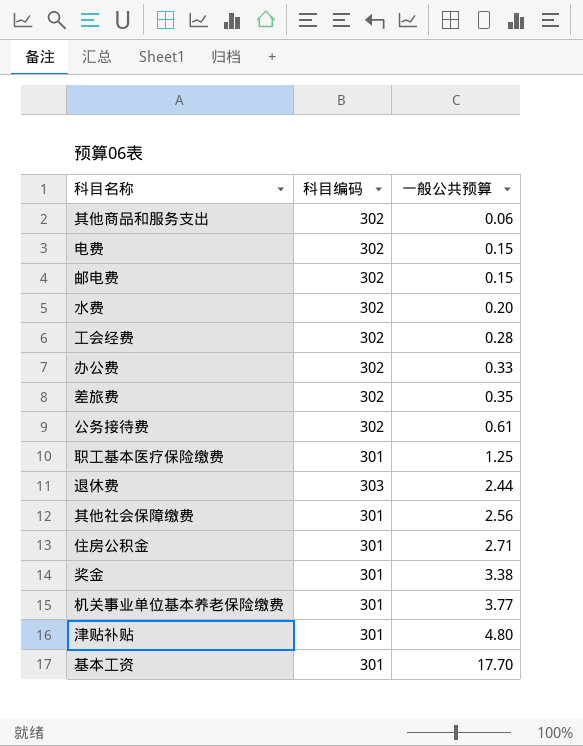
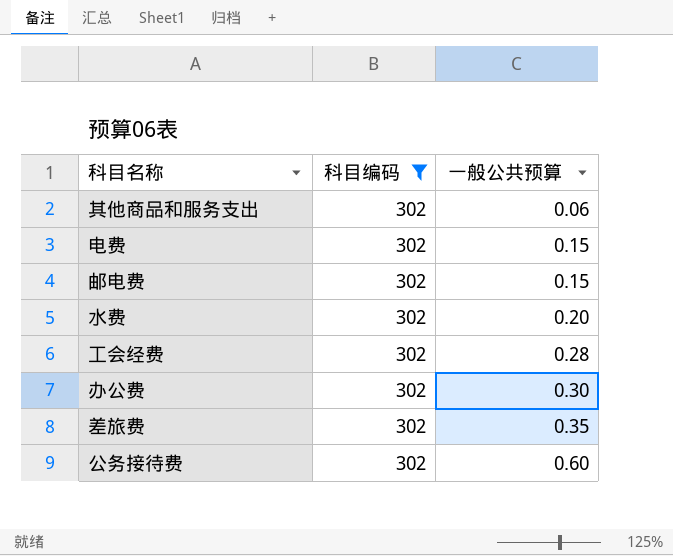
filter: none -> 科目编码 = 302
办公费 | 一般公共预算: 0.33 -> 0.30
公务接待费 | 一般公共预算: 0.61 -> 0.60

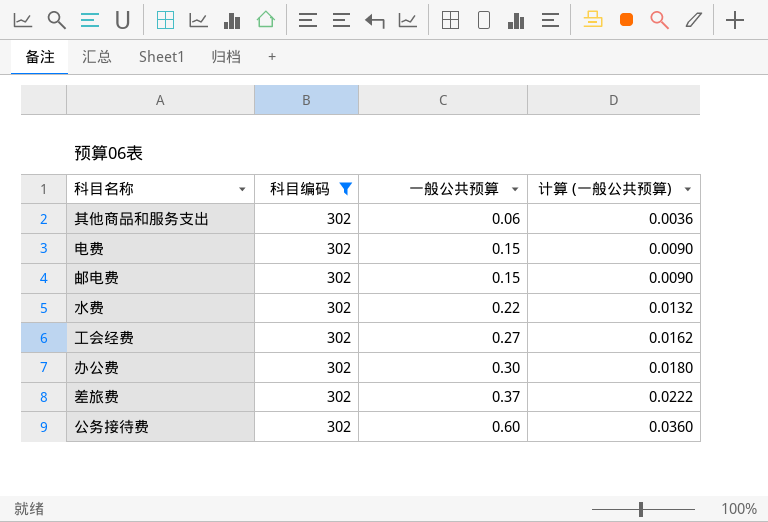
column 计算 (一般公共预算) | formula: none -> [一般公共预算] * 0.06
水费 | 一般公共预算: 0.20 -> 0.22
工会经费 | 一般公共预算: 0.28 -> 0.27
差旅费 | 一般公共预算: 0.35 -> 0.37

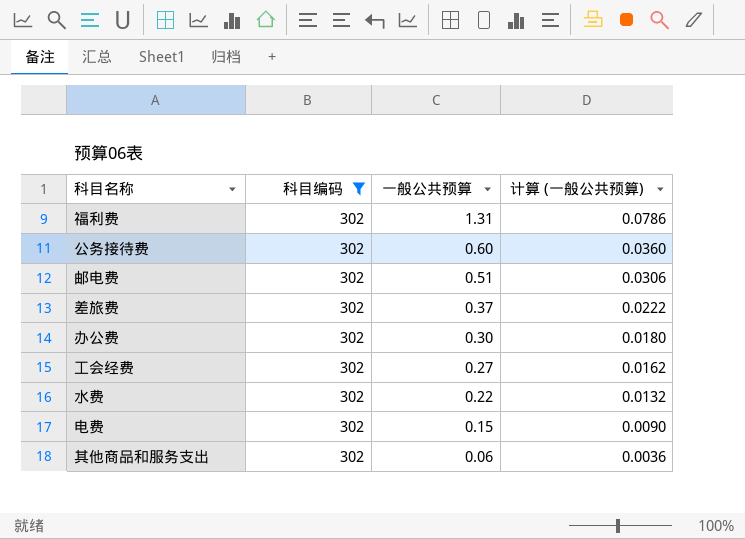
row order: 一般公共预算 ascending -> 一般公共预算 descending
row 福利费: none -> 302 | 1.31 | 0.0786
邮电费 | 一般公共预算: 0.15 -> 0.51
邮电费 | 计算 (一般公共预算): 0.0090 -> 0.0306

